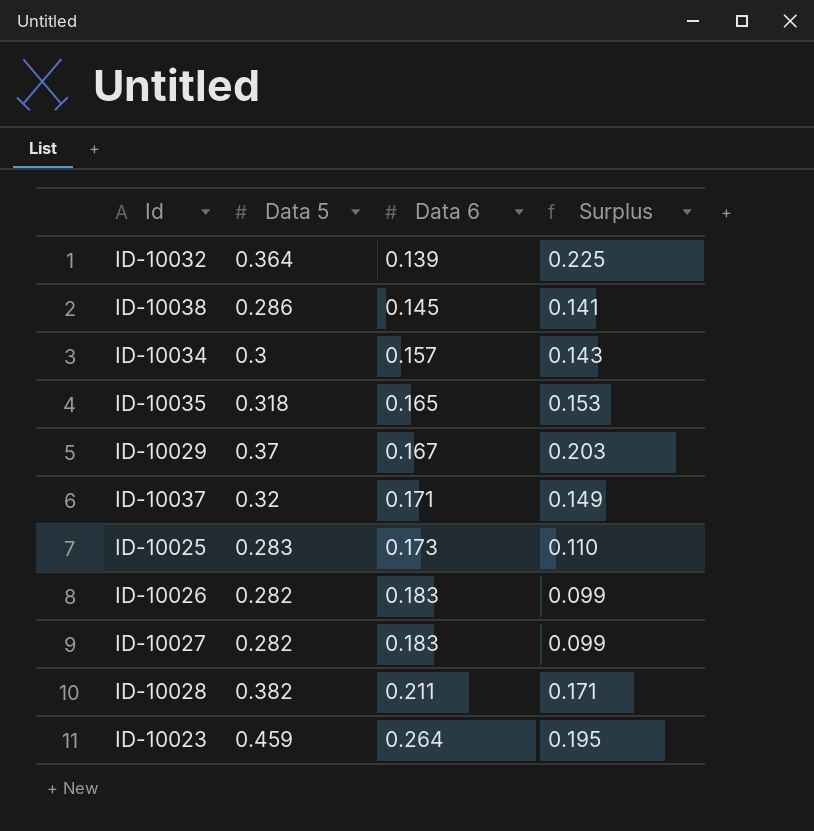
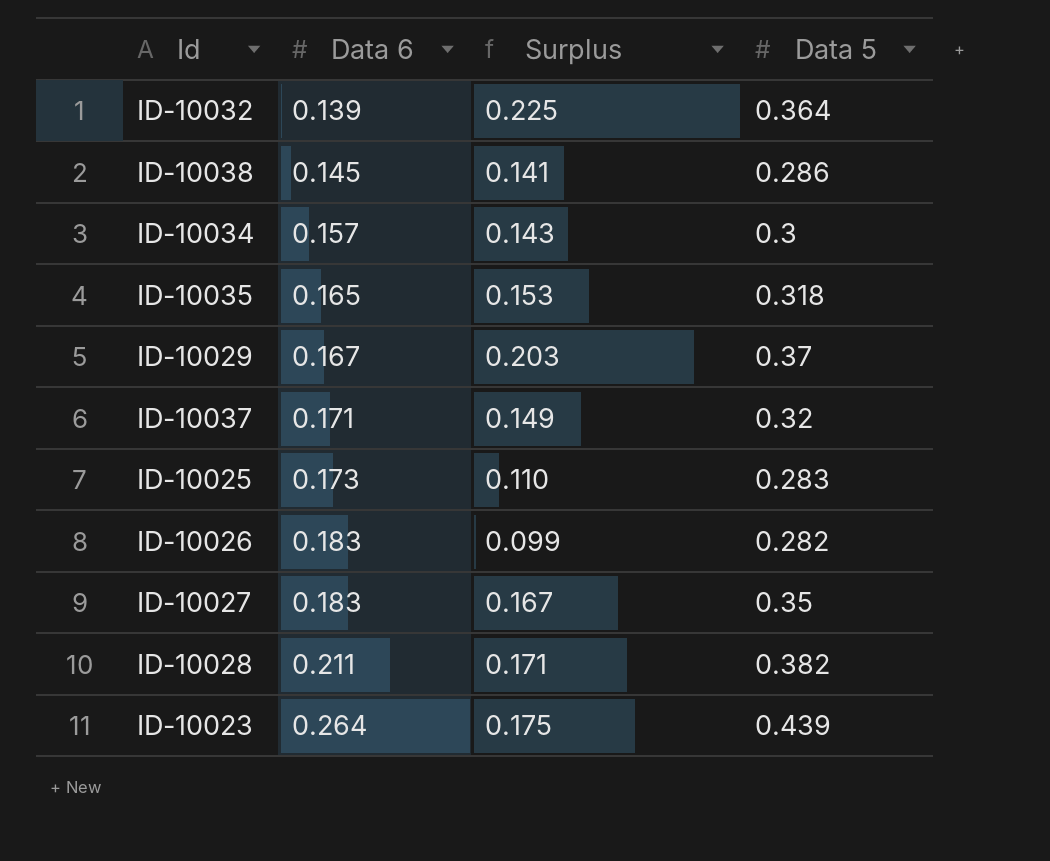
column Data 5 | position: 2 -> 4
ID-10027 | Surplus: 0.099 -> 0.167
ID-10027 | Data 5: 0.282 -> 0.35
ID-10023 | Surplus: 0.195 -> 0.175
ID-10023 | Data 5: 0.459 -> 0.439

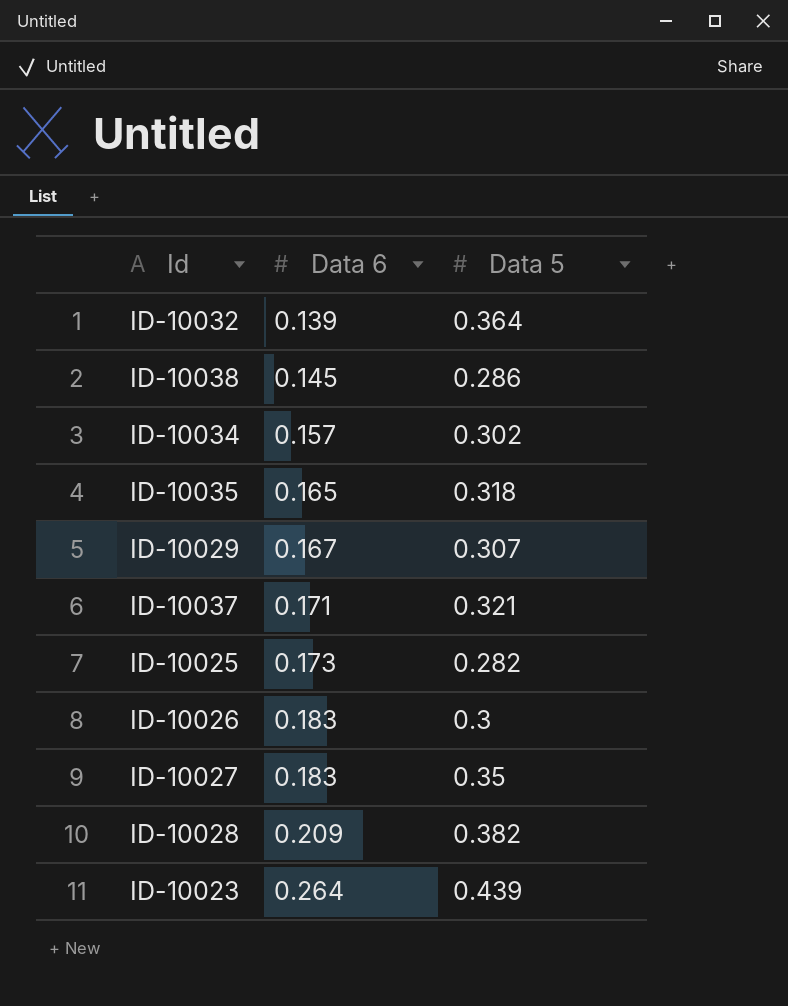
column Surplus | formula: [Data 5] - [Data 6] -> none
ID-10034 | Data 5: 0.3 -> 0.302
ID-10029 | Data 5: 0.37 -> 0.307
ID-10037 | Data 5: 0.32 -> 0.321
ID-10025 | Data 5: 0.283 -> 0.282
ID-10026 | Data 5: 0.282 -> 0.3
ID-10028 | Data 6: 0.211 -> 0.209

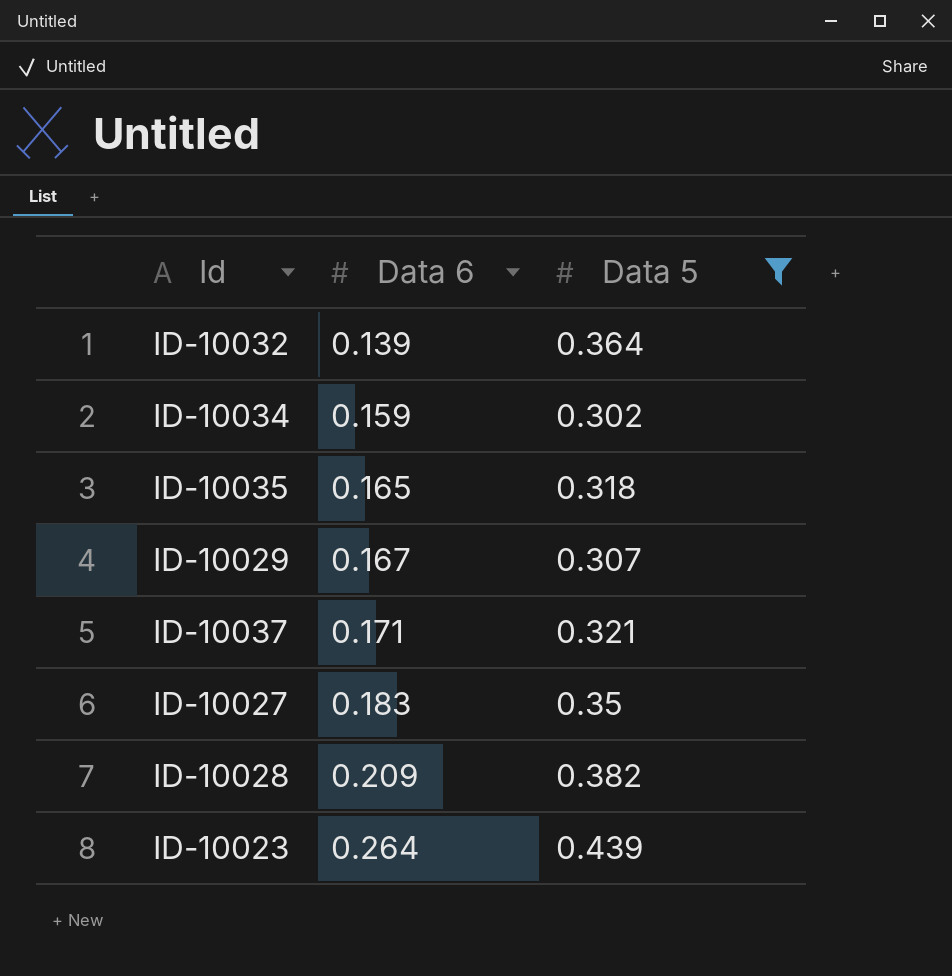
filter: none -> Data 5 >= 0.302
ID-10034 | Data 6: 0.157 -> 0.159

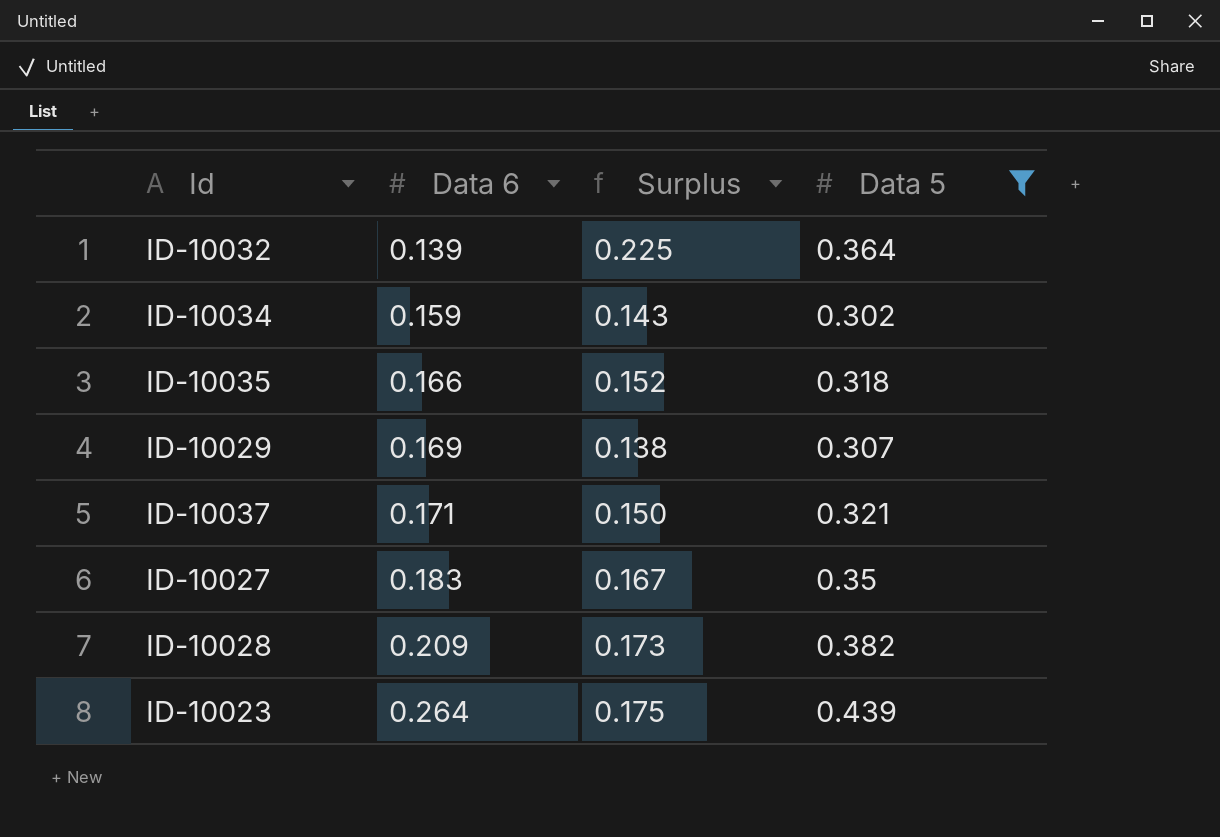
column Surplus | formula: none -> [Data 5] - [Data 6]
ID-10035 | Data 6: 0.165 -> 0.166
ID-10029 | Data 6: 0.167 -> 0.169

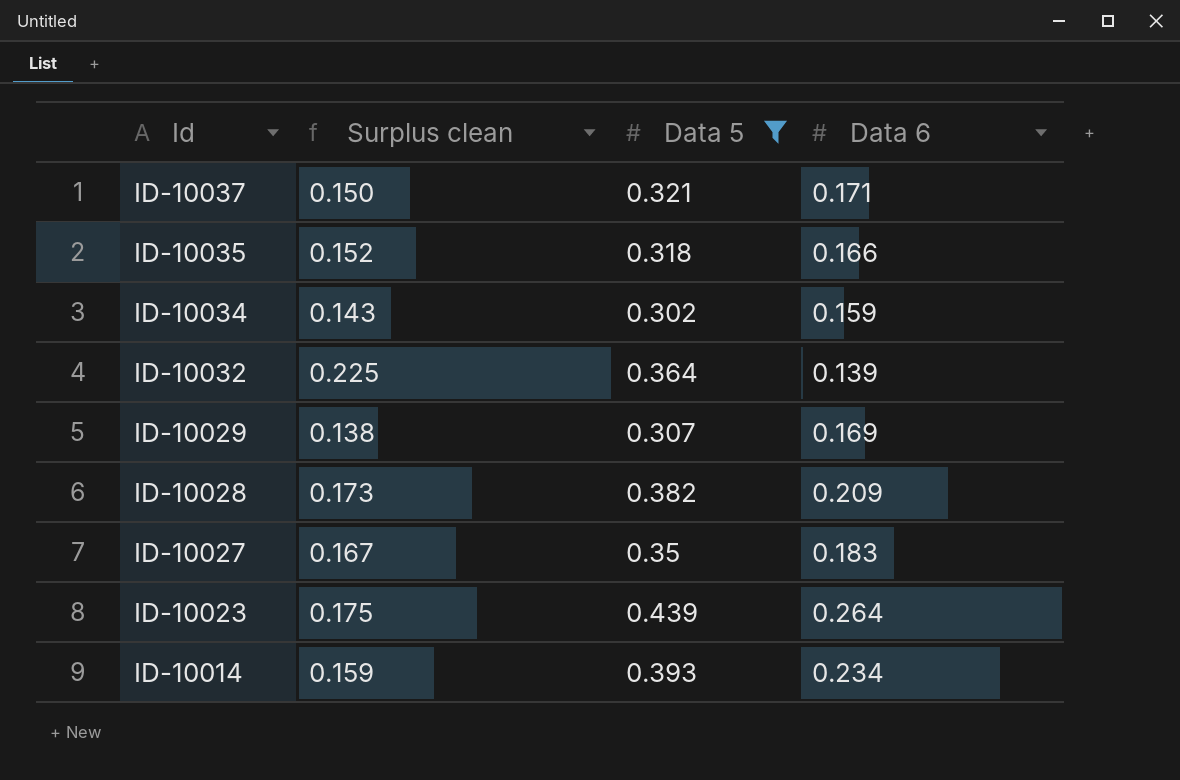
row order: Data 6 ascending -> Id descending
column name: Surplus -> Surplus clean
column Data 6 | position: 2 -> 4
row ID-10014: none -> 0.159 | 0.393 | 0.234

